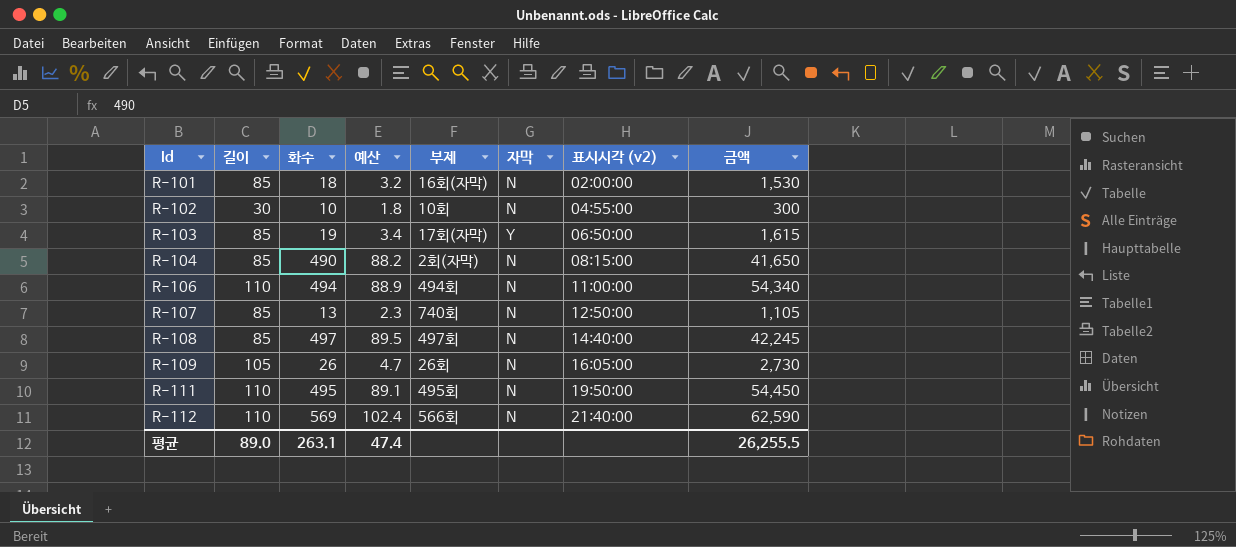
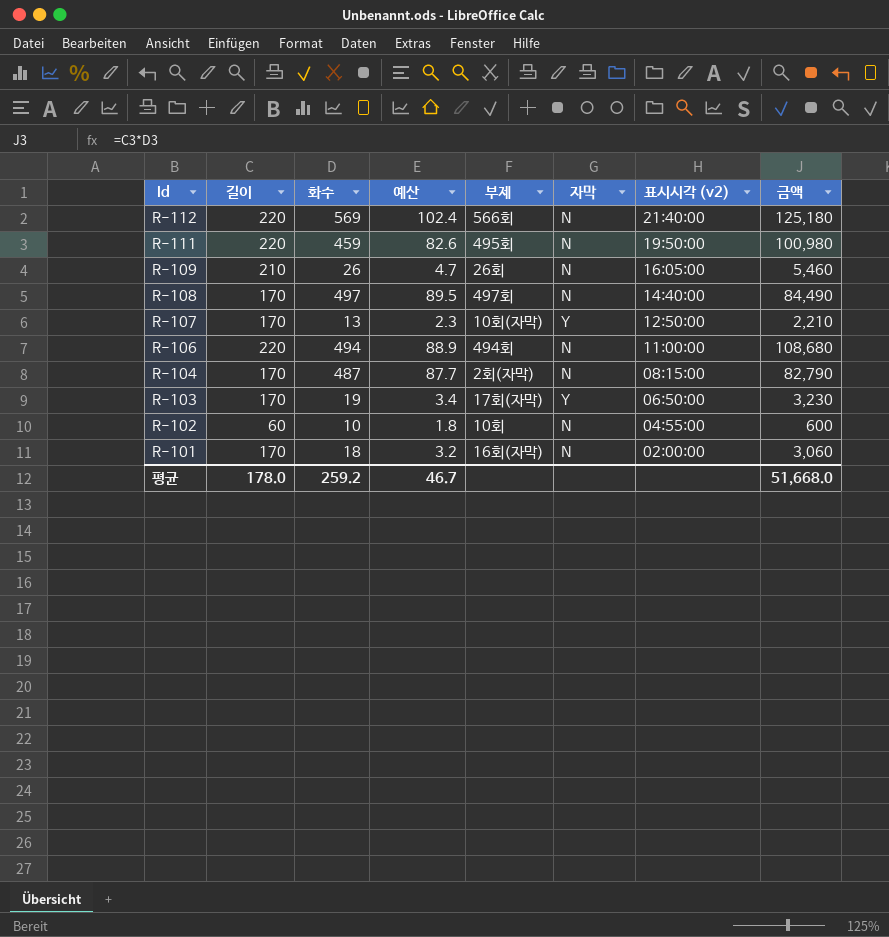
row order: Id ascending -> Id descending
R-112 | 길이: 110 -> 220
R-112 | 금액: 62,590 -> 125,180
R-111 | 길이: 110 -> 220
R-111 | 화수: 495 -> 459
R-111 | 예산: 89.1 -> 82.6
R-111 | 금액: 54,450 -> 100,980
R-109 | 길이: 105 -> 210
R-109 | 금액: 2,730 -> 5,460
R-108 | 길이: 85 -> 170
R-108 | 금액: 42,245 -> 84,490
R-107 | 길이: 85 -> 170
R-107 | 부제: 740회 -> 10회(자막)
R-107 | 자막: N -> Y
R-107 | 금액: 1,105 -> 2,210
R-106 | 길이: 110 -> 220
R-106 | 금액: 54,340 -> 108,680
R-104 | 길이: 85 -> 170
R-104 | 화수: 490 -> 487
R-104 | 예산: 88.2 -> 87.7
R-104 | 금액: 41,650 -> 82,790
R-103 | 길이: 85 -> 170
R-103 | 금액: 1,615 -> 3,230
R-102 | 길이: 30 -> 60
R-102 | 금액: 300 -> 600
R-101 | 길이: 85 -> 170
R-101 | 금액: 1,530 -> 3,060
평균 | 길이: 89.0 -> 178.0
평균 | 화수: 263.1 -> 259.2
평균 | 예산: 47.4 -> 46.7
평균 | 금액: 26,255.5 -> 51,668.0

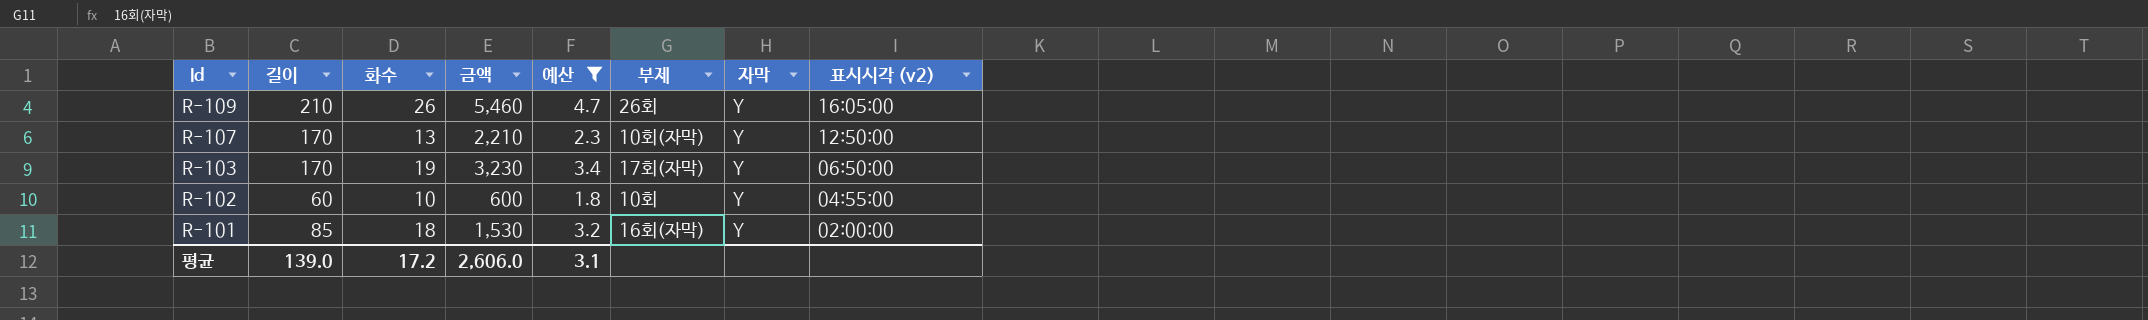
filter: none -> 예산 <= 4.7
column 금액 | position: 8 -> 4
R-109 | 자막: N -> Y
R-102 | 자막: N -> Y
R-101 | 길이: 170 -> 85
R-101 | 금액: 3,060 -> 1,530
R-101 | 자막: N -> Y
평균 | 길이: 178.0 -> 139.0
평균 | 화수: 259.2 -> 17.2
평균 | 금액: 51,668.0 -> 2,606.0
평균 | 예산: 46.7 -> 3.1

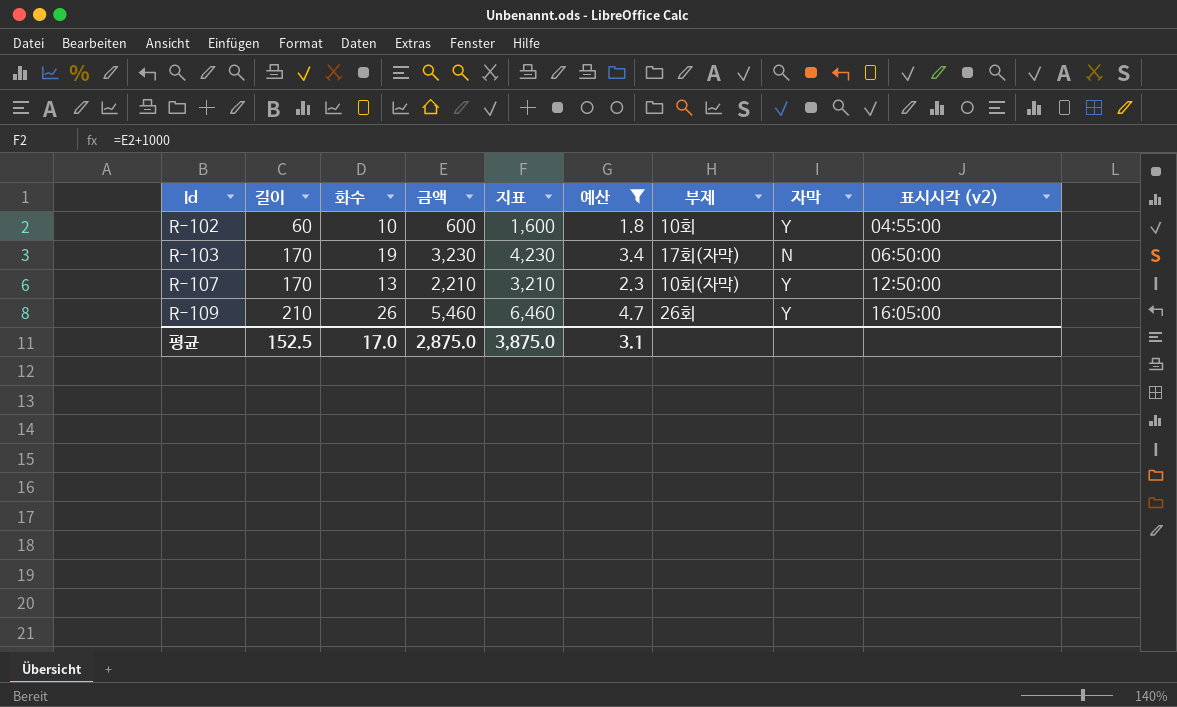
row order: Id descending -> Id ascending
column 지표 | formula: none -> [금액] + 1000
row R-101: 85 | 18 | 1,530 | 3.2 | 16회(자막) | Y | 02:00:00 -> none
R-103 | 자막: Y -> N
평균 | 길이: 139.0 -> 152.5
평균 | 화수: 17.2 -> 17.0
평균 | 금액: 2,606.0 -> 2,875.0

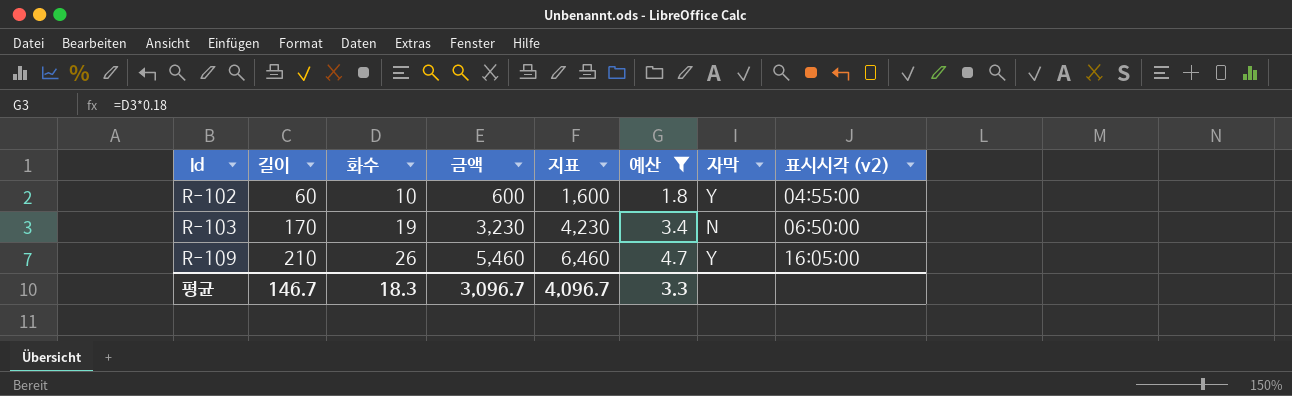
column 부제 | position: 7 -> none
row R-107: 170 | 13 | 2,210 | 3,210 | 2.3 | 10회(자막) | Y | 12:50:00 -> none
평균 | 길이: 152.5 -> 146.7
평균 | 화수: 17.0 -> 18.3
평균 | 금액: 2,875.0 -> 3,096.7
평균 | 지표: 3,875.0 -> 4,096.7
평균 | 예산: 3.1 -> 3.3

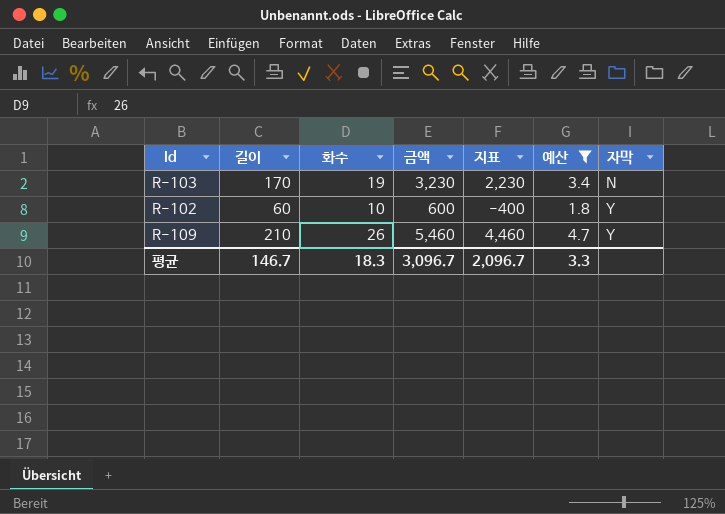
row order: Id ascending -> 자막 ascending
column 표시시각 (v2) | position: 8 -> none
column 지표 | formula: [금액] + 1000 -> [금액] - 1000
평균 | 지표: 4,096.7 -> 2,096.7

